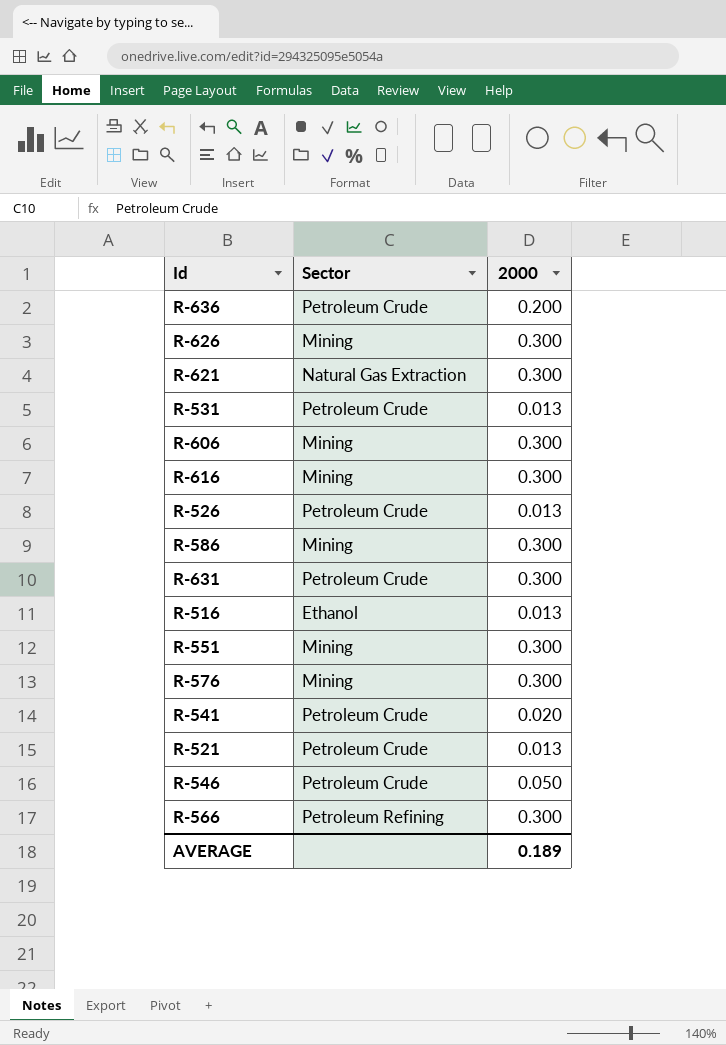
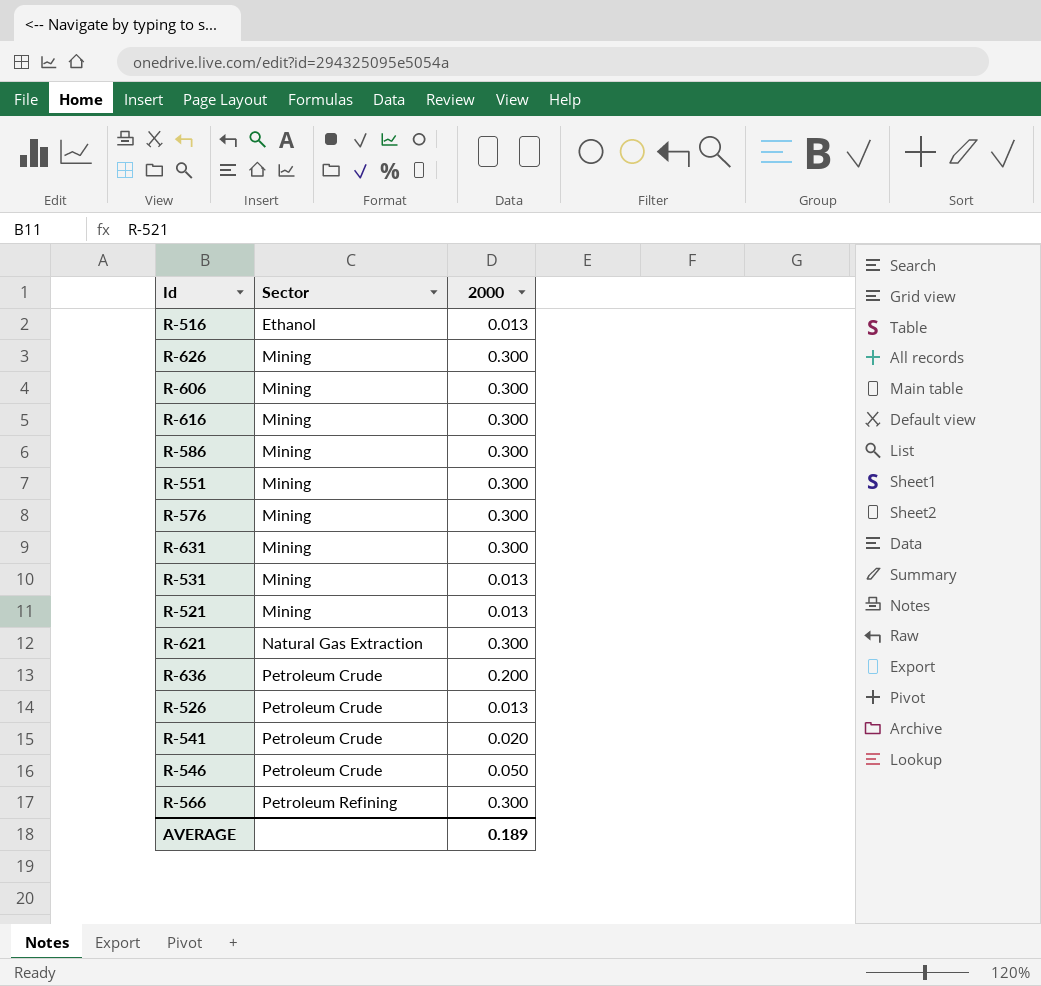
row order: none -> Sector ascending
R-631 | Sector: Petroleum Crude -> Mining
R-531 | Sector: Petroleum Crude -> Mining
R-521 | Sector: Petroleum Crude -> Mining

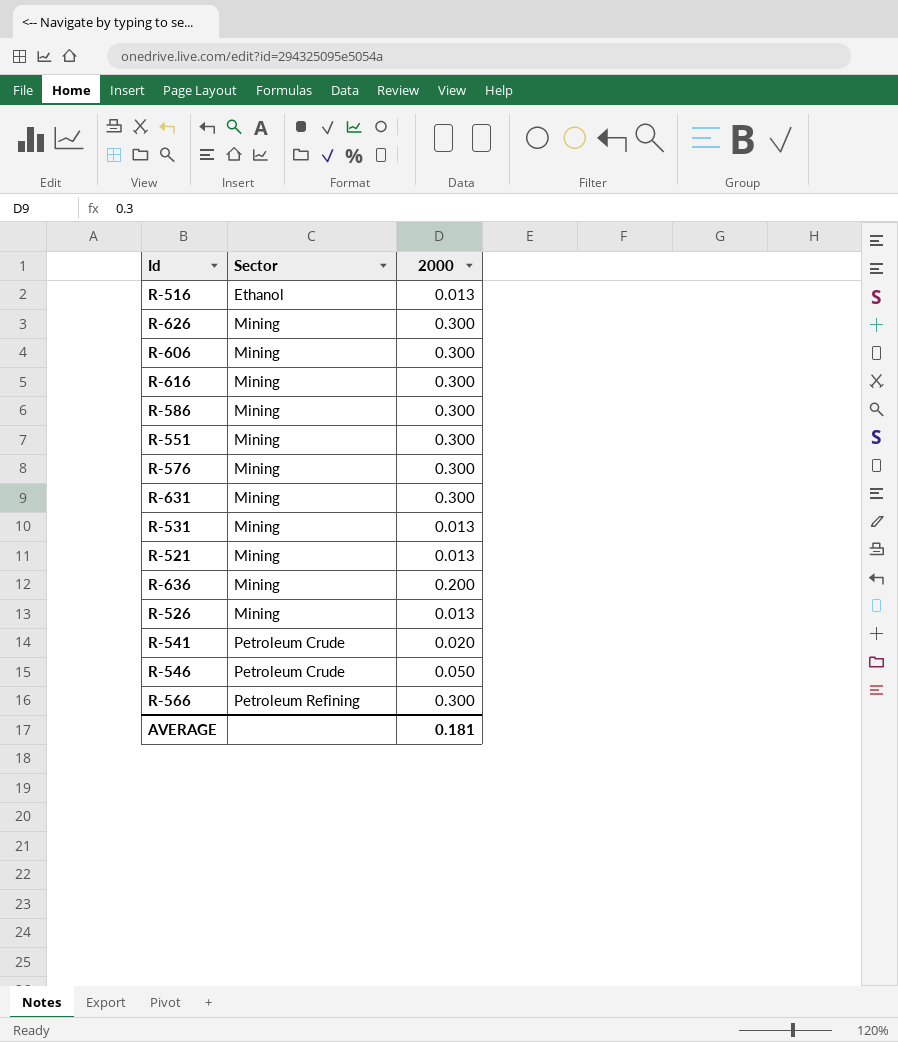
row R-621: Natural Gas Extraction | 0.300 -> none
R-636 | Sector: Petroleum Crude -> Mining
R-526 | Sector: Petroleum Crude -> Mining
AVERAGE | 2000: 0.189 -> 0.181

